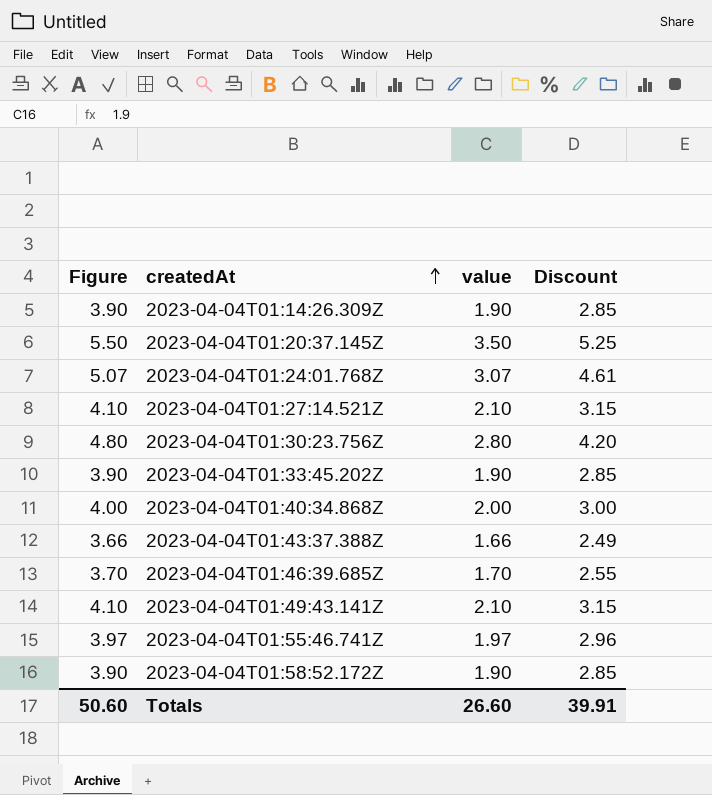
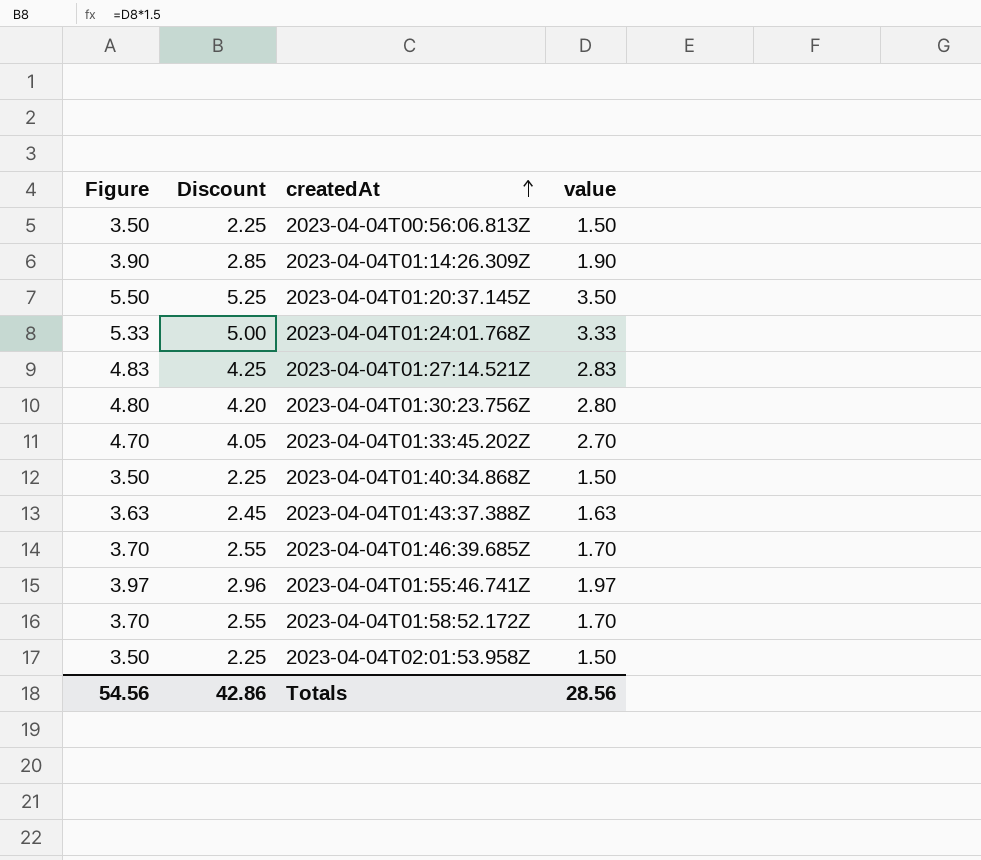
column Discount | position: 4 -> 2
row 2023-04-04T01:49:43.141Z: 4.10 | 2.10 | 3.15 -> none
row 2023-04-04T00:56:06.813Z: none -> 3.50 | 2.25 | 1.50
2023-04-04T01:24:01.768Z | Figure: 5.07 -> 5.33
2023-04-04T01:24:01.768Z | Discount: 4.61 -> 5.00
2023-04-04T01:24:01.768Z | value: 3.07 -> 3.33
2023-04-04T01:27:14.521Z | Figure: 4.10 -> 4.83
2023-04-04T01:27:14.521Z | Discount: 3.15 -> 4.25
2023-04-04T01:27:14.521Z | value: 2.10 -> 2.83
2023-04-04T01:33:45.202Z | Figure: 3.90 -> 4.70
2023-04-04T01:33:45.202Z | Discount: 2.85 -> 4.05
2023-04-04T01:33:45.202Z | value: 1.90 -> 2.70
2023-04-04T01:40:34.868Z | Figure: 4.00 -> 3.50
2023-04-04T01:40:34.868Z | Discount: 3.00 -> 2.25
2023-04-04T01:40:34.868Z | value: 2.00 -> 1.50
2023-04-04T01:43:37.388Z | Figure: 3.66 -> 3.63
2023-04-04T01:43:37.388Z | Discount: 2.49 -> 2.45
2023-04-04T01:43:37.388Z | value: 1.66 -> 1.63
2023-04-04T01:58:52.172Z | Figure: 3.90 -> 3.70
2023-04-04T01:58:52.172Z | Discount: 2.85 -> 2.55
2023-04-04T01:58:52.172Z | value: 1.90 -> 1.70
row 2023-04-04T02:01:53.958Z: none -> 3.50 | 2.25 | 1.50
Totals | Figure: 50.60 -> 54.56
Totals | Discount: 39.91 -> 42.86
Totals | value: 26.60 -> 28.56

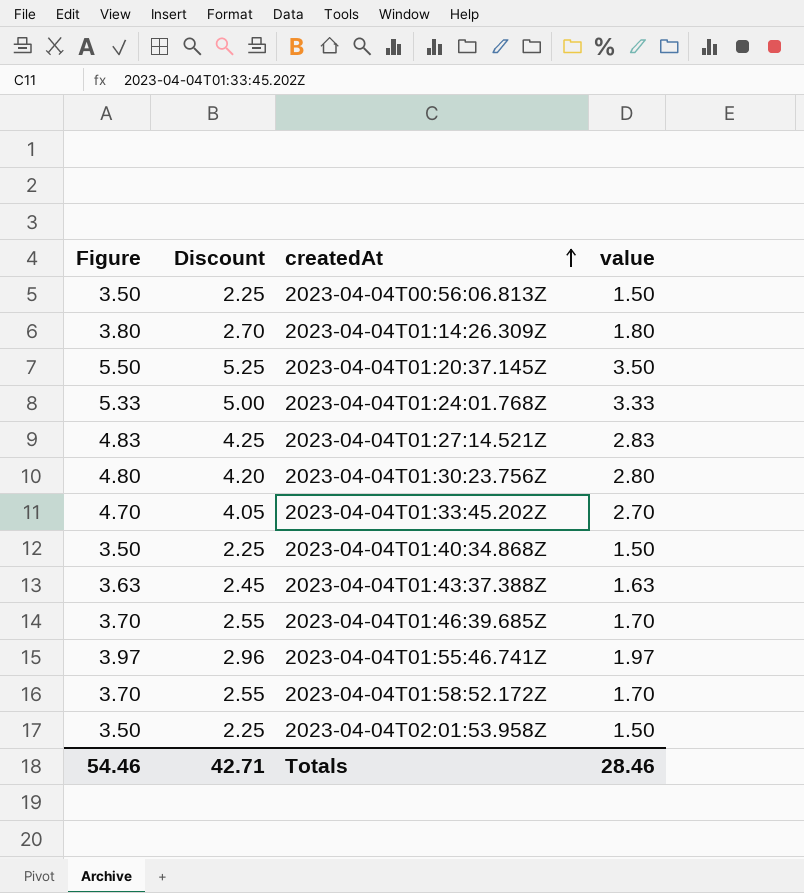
2023-04-04T01:14:26.309Z | Figure: 3.90 -> 3.80
2023-04-04T01:14:26.309Z | Discount: 2.85 -> 2.70
2023-04-04T01:14:26.309Z | value: 1.90 -> 1.80
Totals | Figure: 54.56 -> 54.46
Totals | Discount: 42.86 -> 42.71
Totals | value: 28.56 -> 28.46

